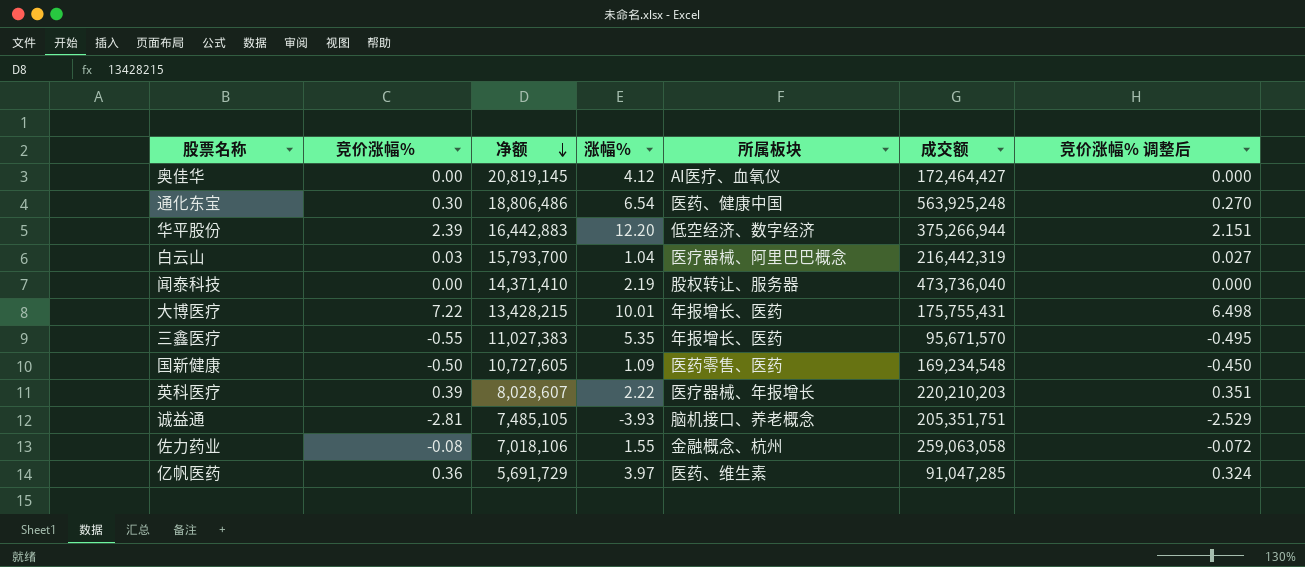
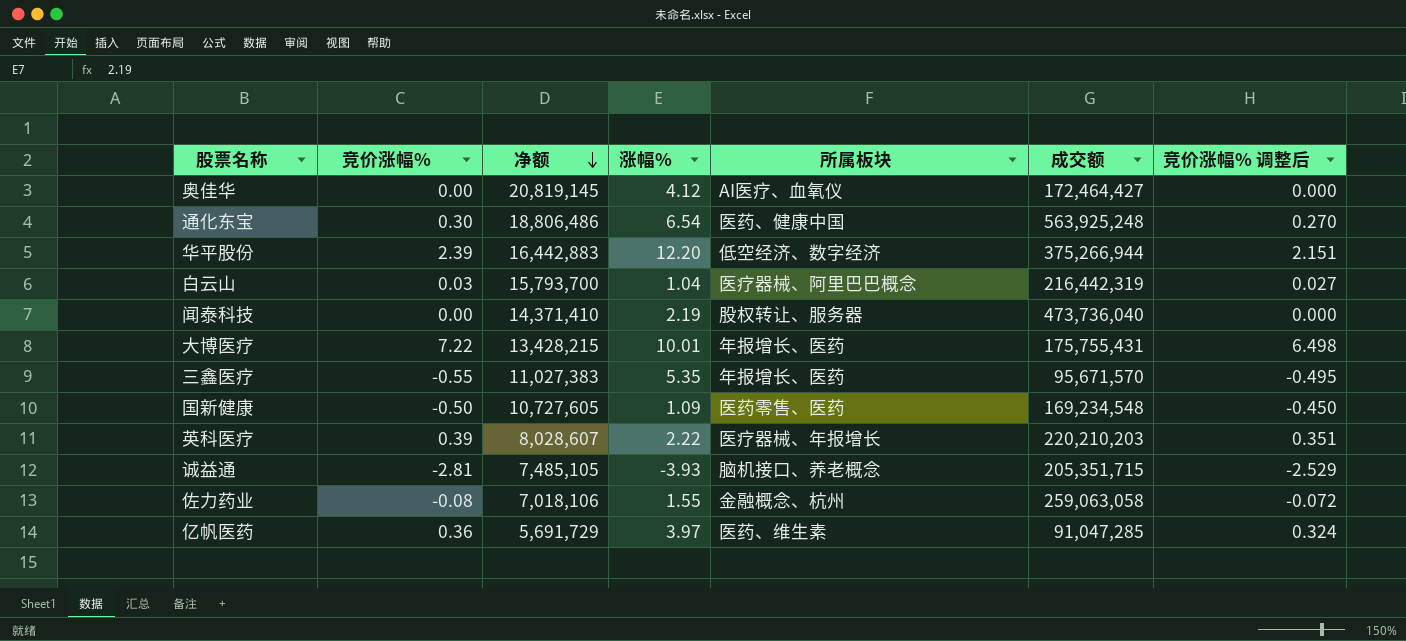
诚益通 | 成交额: 205,351,751 -> 205,351,715

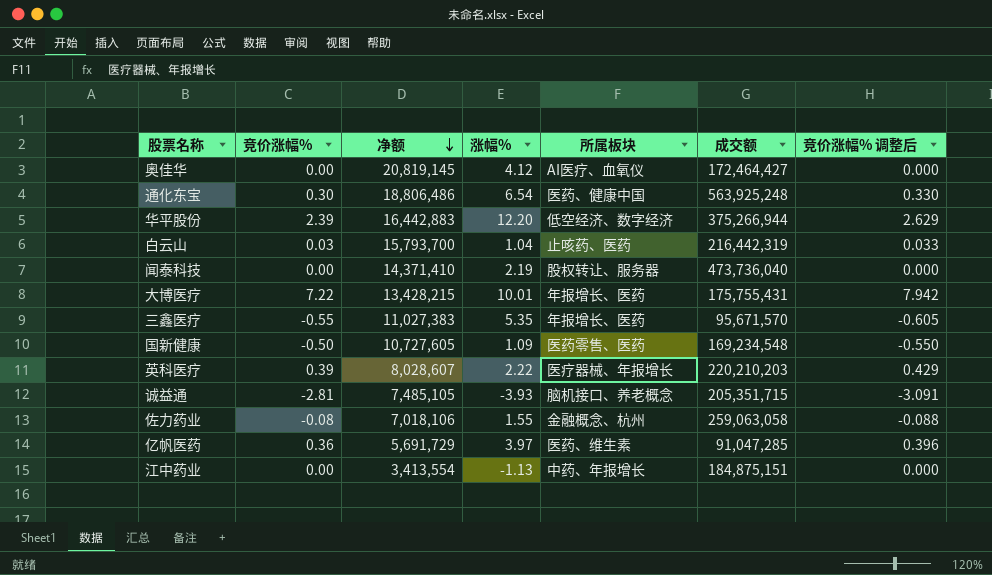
column 竞价涨幅% 调整后 | formula: [竞价涨幅%] * 0.9 -> [竞价涨幅%] * 1.1
白云山 | 所属板块: 医疗器械、阿里巴巴概念 -> 止咳药、医药
row 江中药业: none -> 0.00 | 3,413,554 | -1.13 | 中药、年报增长 | 184,875,151 | 0.000

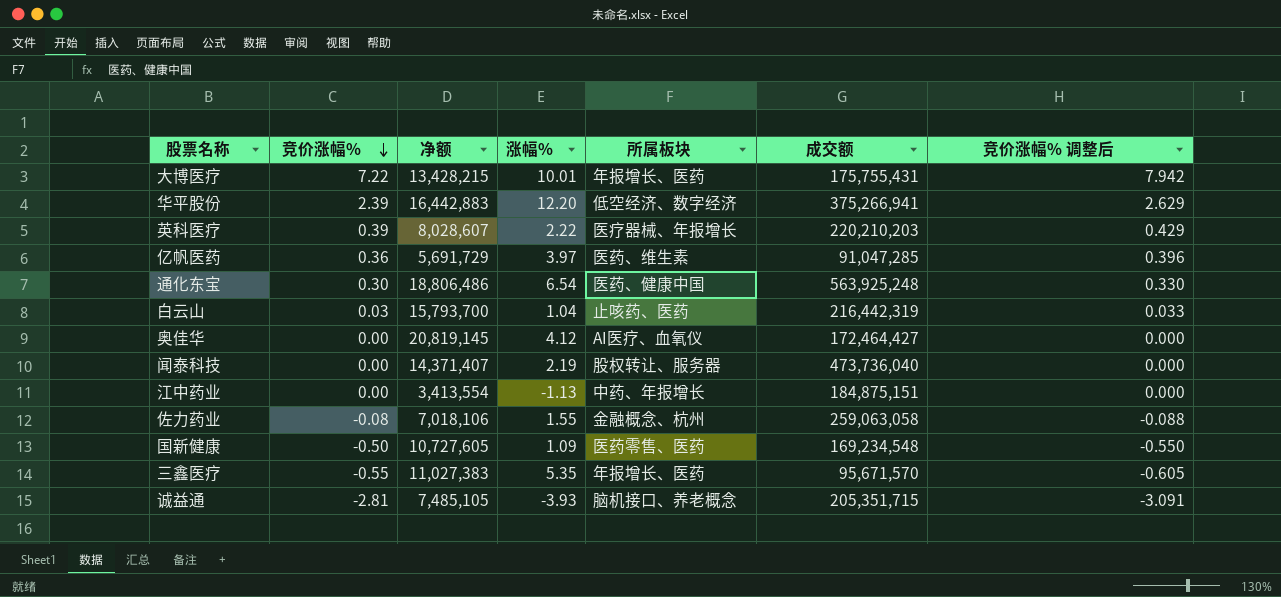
row order: 净额 descending -> 竞价涨幅% descending
华平股份 | 成交额: 375,266,944 -> 375,266,941
闻泰科技 | 净额: 14,371,410 -> 14,371,407

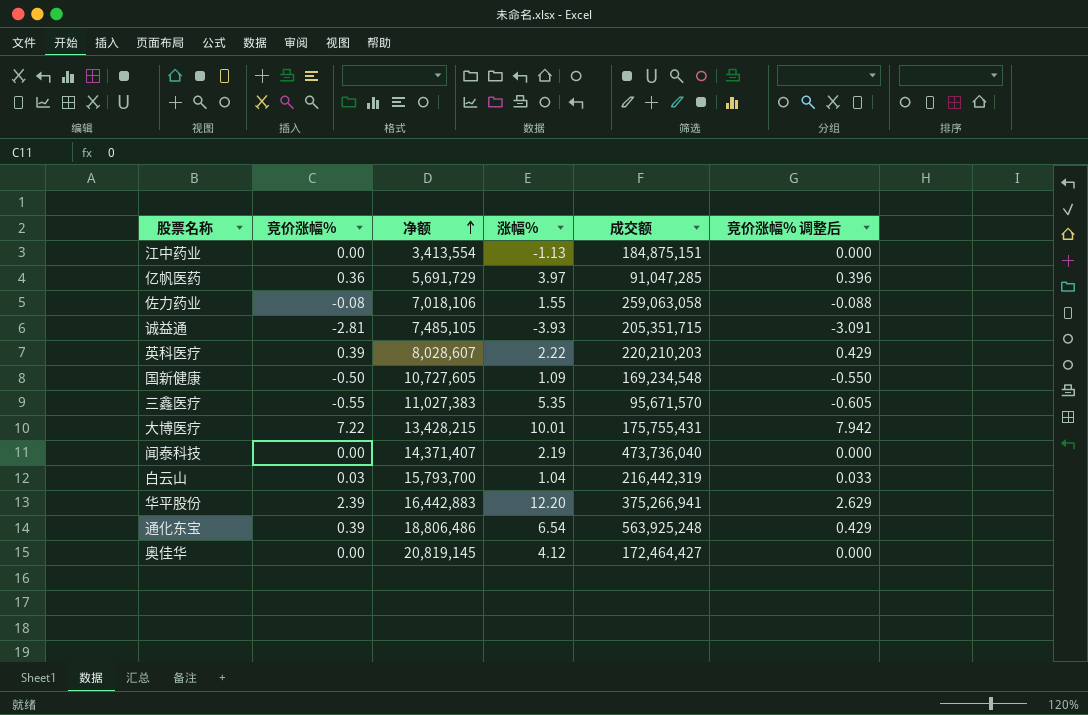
row order: 竞价涨幅% descending -> 净额 ascending
column 所属板块 | position: 5 -> none
通化东宝 | 竞价涨幅%: 0.30 -> 0.39
通化东宝 | 竞价涨幅% 调整后: 0.330 -> 0.429

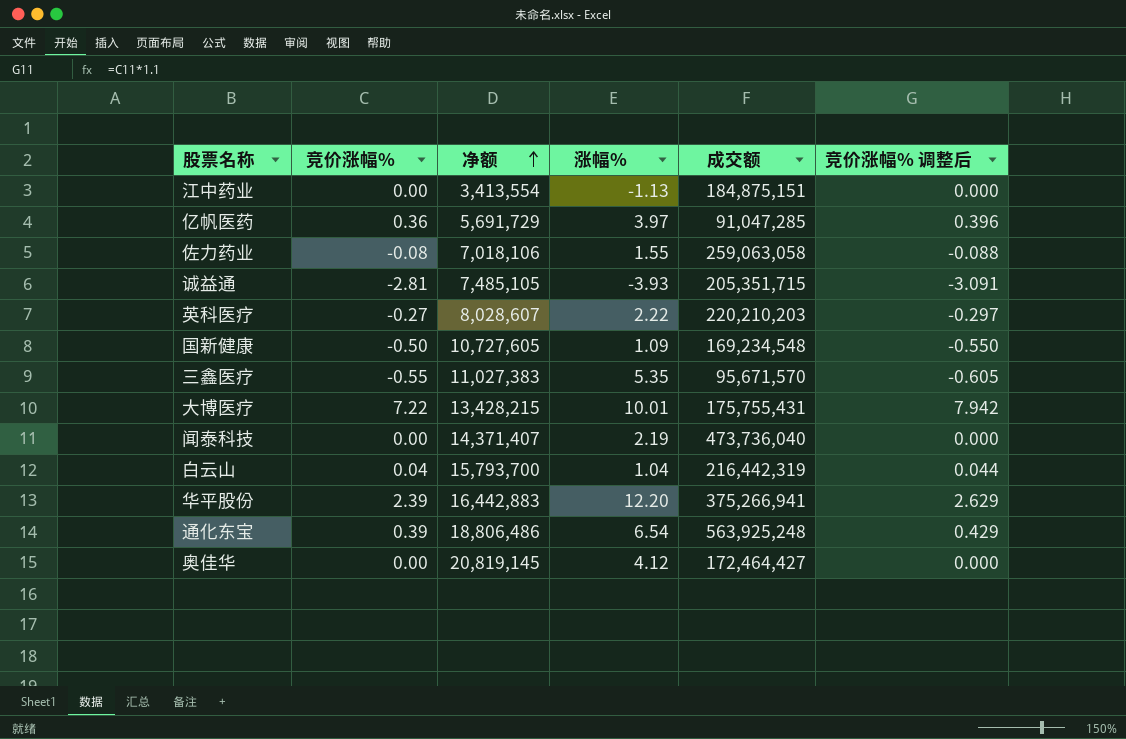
英科医疗 | 竞价涨幅%: 0.39 -> -0.27
英科医疗 | 竞价涨幅% 调整后: 0.429 -> -0.297
白云山 | 竞价涨幅%: 0.03 -> 0.04
白云山 | 竞价涨幅% 调整后: 0.033 -> 0.044

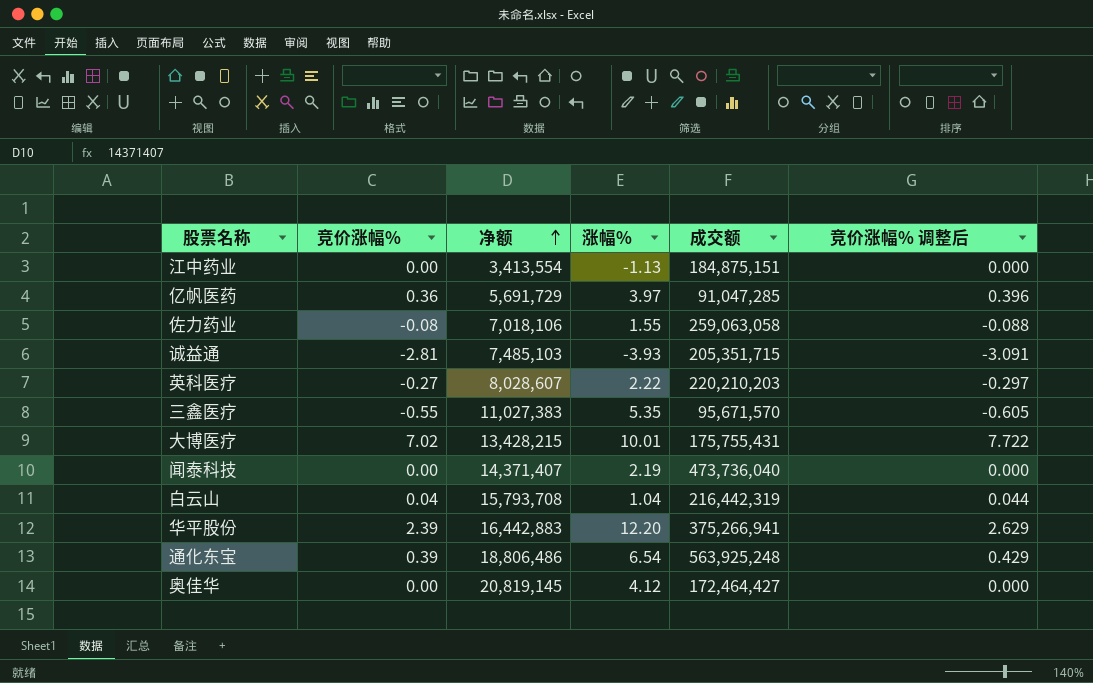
row 国新健康: -0.50 | 10,727,605 | 1.09 | 169,234,548 | -0.550 -> none
诚益通 | 净额: 7,485,105 -> 7,485,103
大博医疗 | 竞价涨幅%: 7.22 -> 7.02
大博医疗 | 竞价涨幅% 调整后: 7.942 -> 7.722
白云山 | 净额: 15,793,700 -> 15,793,708

